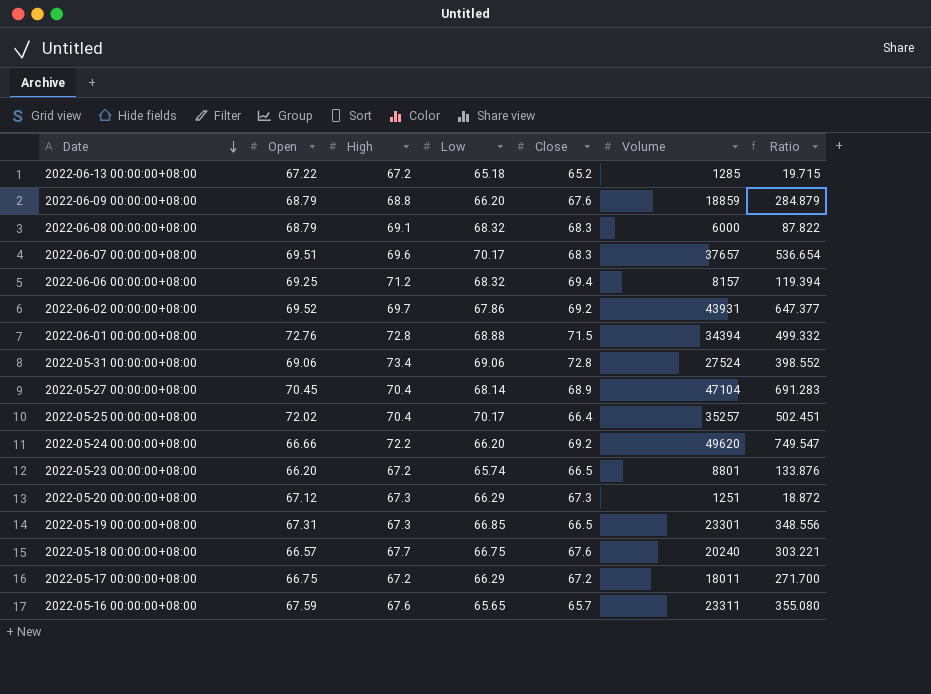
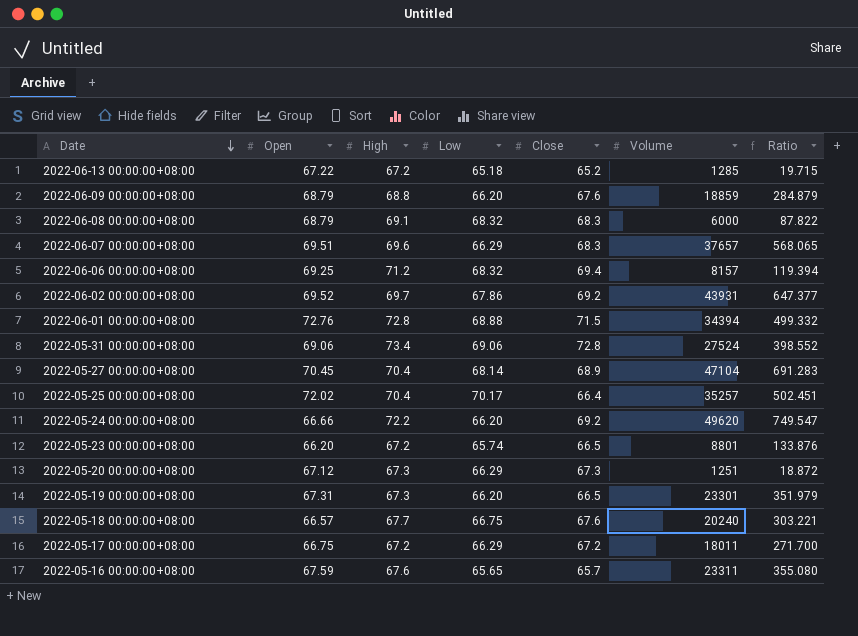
2022-06-07 00:00:00+08:00 | Low: 70.17 -> 66.29
2022-06-07 00:00:00+08:00 | Ratio: 536.654 -> 568.065
2022-05-19 00:00:00+08:00 | Low: 66.85 -> 66.20
2022-05-19 00:00:00+08:00 | Ratio: 348.556 -> 351.979

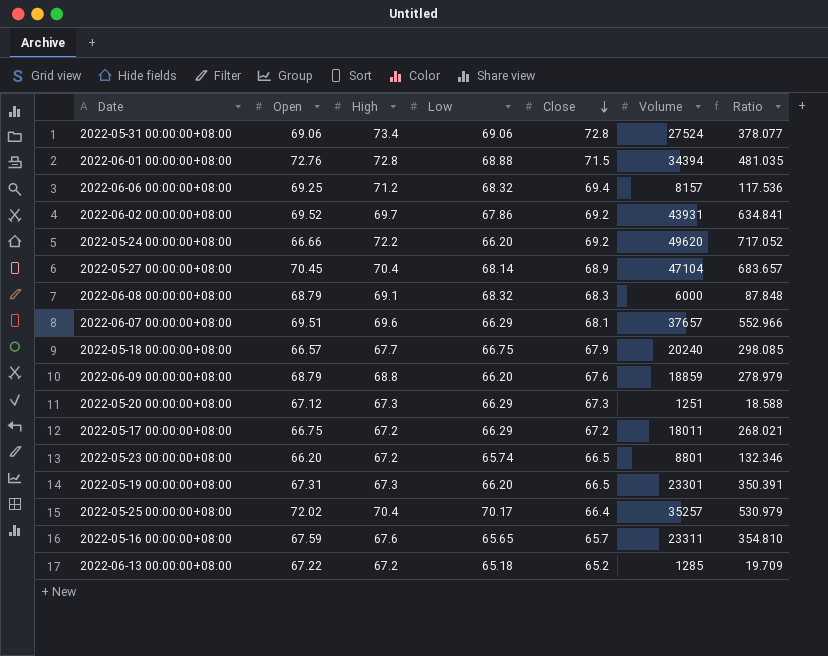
row order: Date descending -> Close descending
column Ratio | formula: [Volume] / [Low] -> [Volume] / [Close]
2022-06-07 00:00:00+08:00 | Close: 68.3 -> 68.1
2022-05-18 00:00:00+08:00 | Close: 67.6 -> 67.9

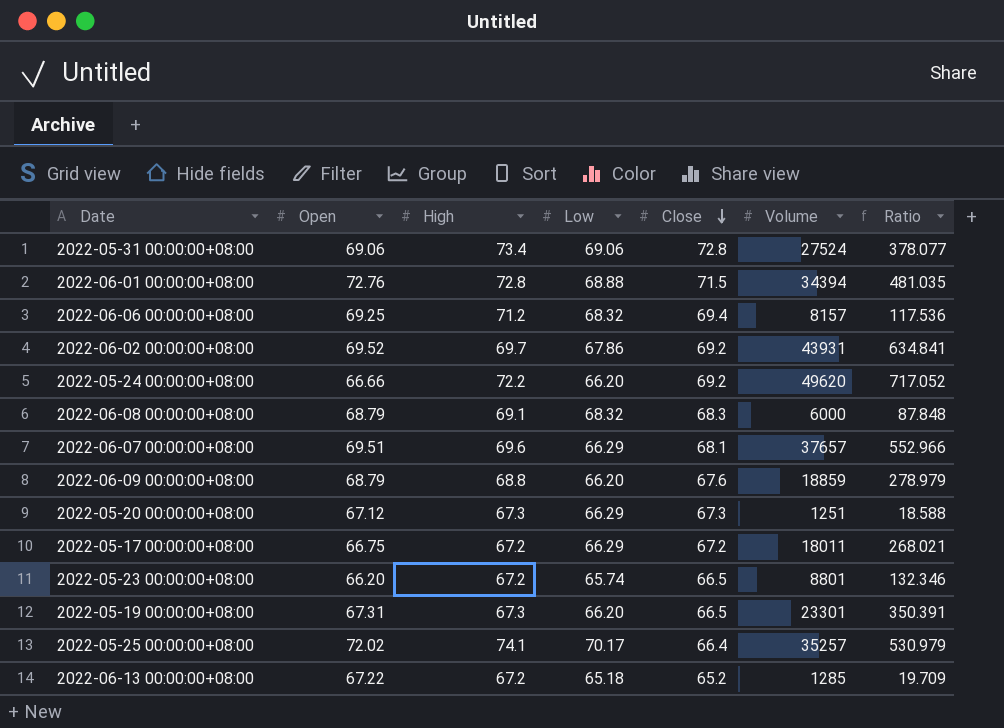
row 2022-05-27 00:00:00+08:00: 70.45 | 70.4 | 68.14 | 68.9 | 47104 | 683.657 -> none
row 2022-05-18 00:00:00+08:00: 66.57 | 67.7 | 66.75 | 67.9 | 20240 | 298.085 -> none
row 2022-05-16 00:00:00+08:00: 67.59 | 67.6 | 65.65 | 65.7 | 23311 | 354.810 -> none
2022-05-25 00:00:00+08:00 | High: 70.4 -> 74.1

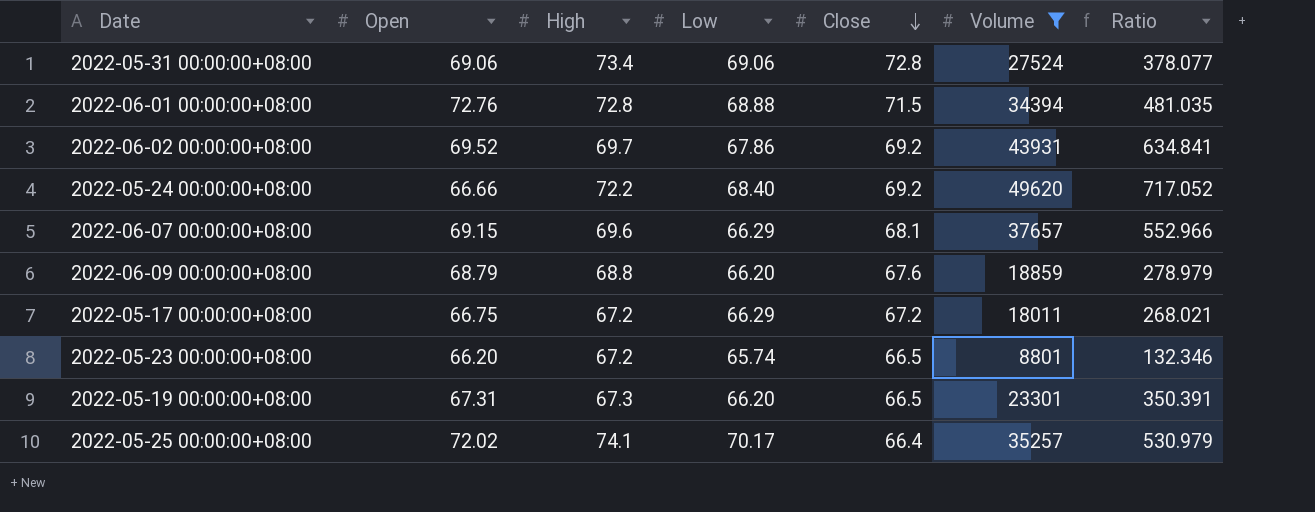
filter: none -> Volume >= 8801
2022-05-24 00:00:00+08:00 | Low: 66.20 -> 68.40
2022-06-07 00:00:00+08:00 | Open: 69.51 -> 69.15

